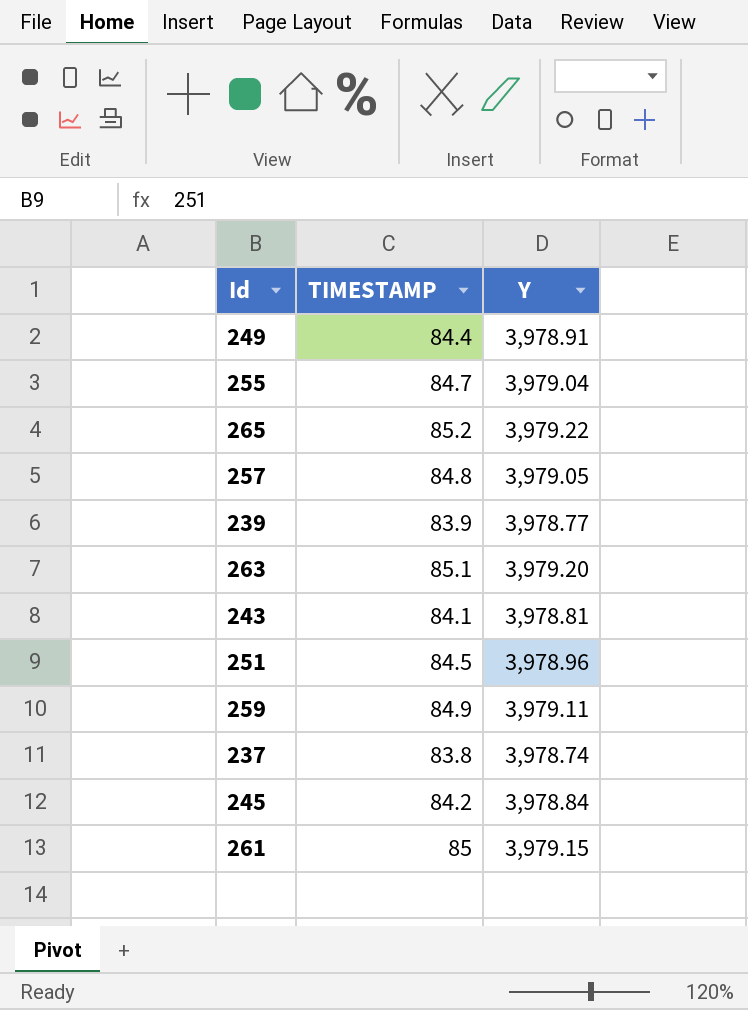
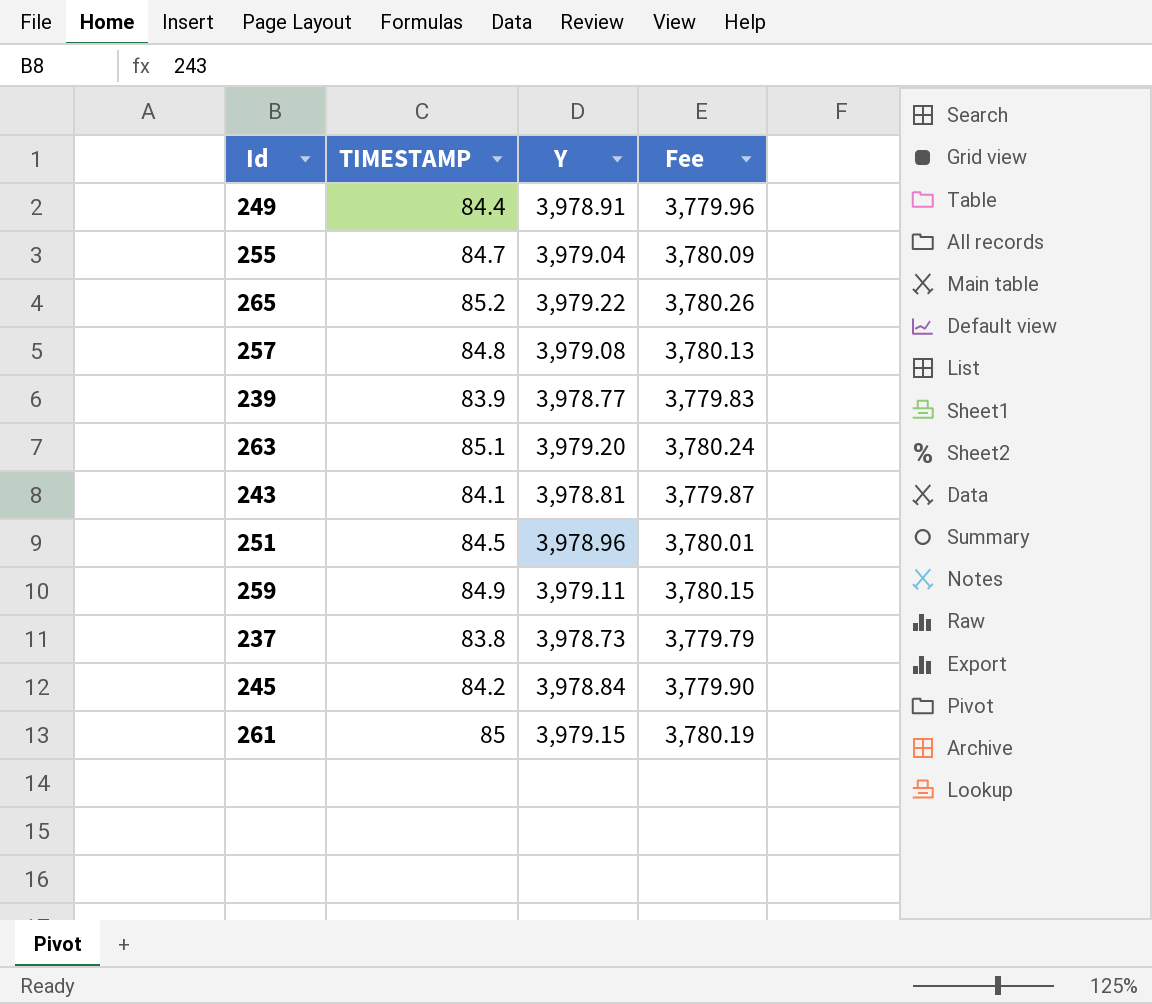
column Fee | formula: none -> [Y] * 0.95
257 | Y: 3,979.05 -> 3,979.08
237 | Y: 3,978.74 -> 3,978.73

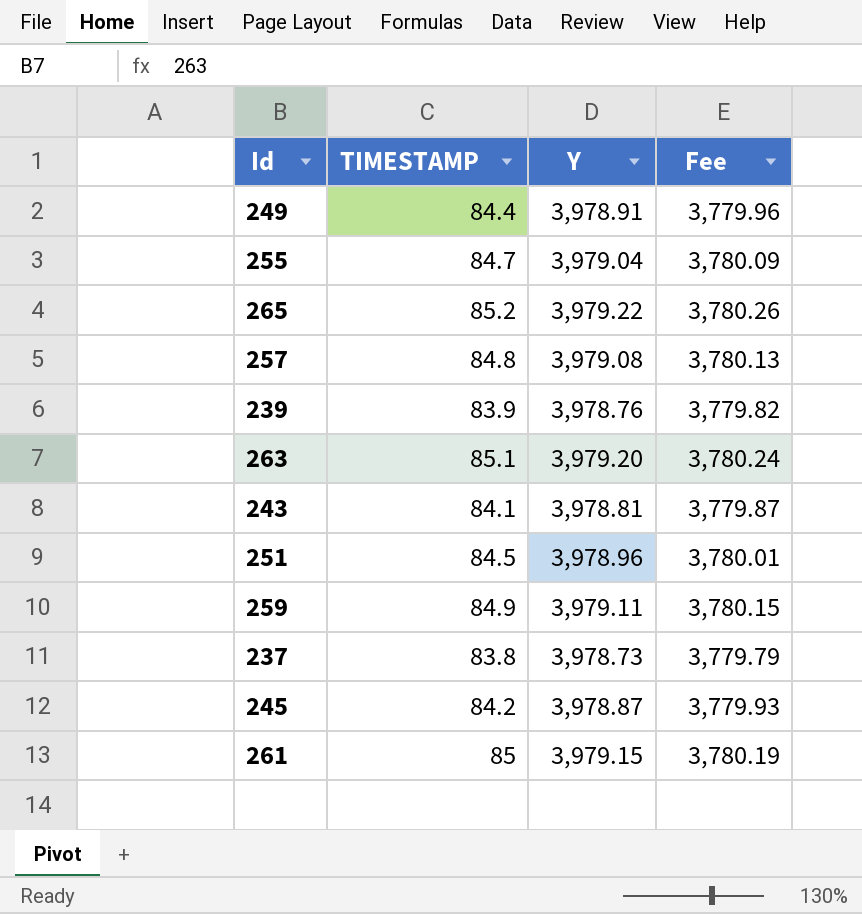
239 | Y: 3,978.77 -> 3,978.76
239 | Fee: 3,779.83 -> 3,779.82
245 | Y: 3,978.84 -> 3,978.87
245 | Fee: 3,779.90 -> 3,779.93

